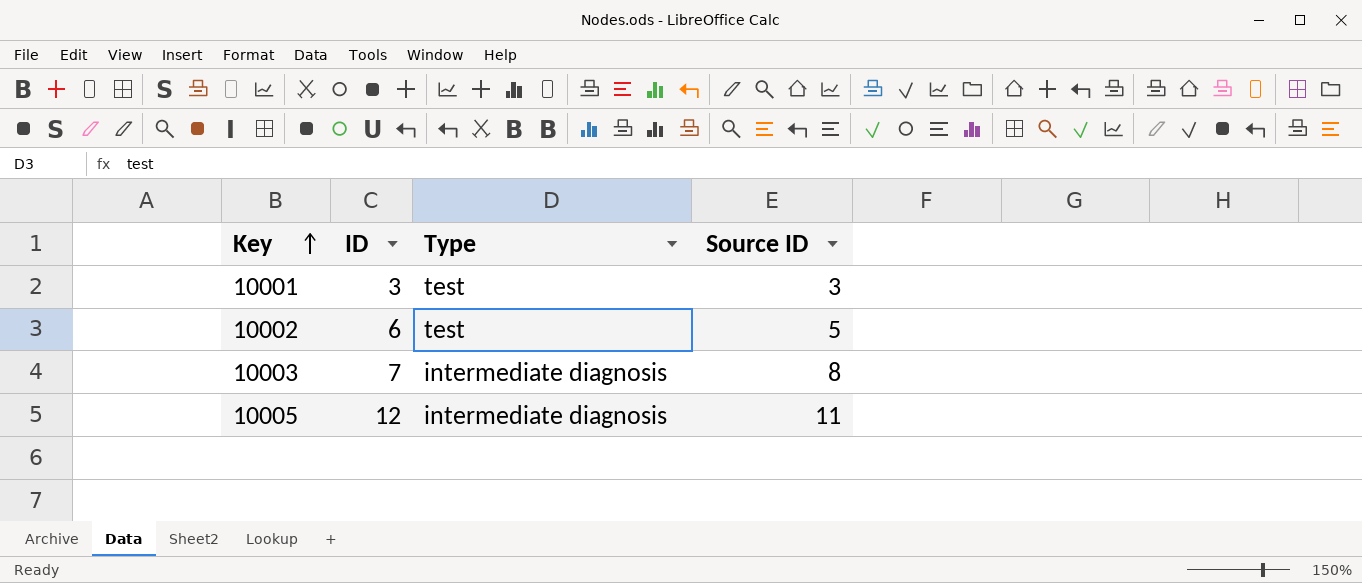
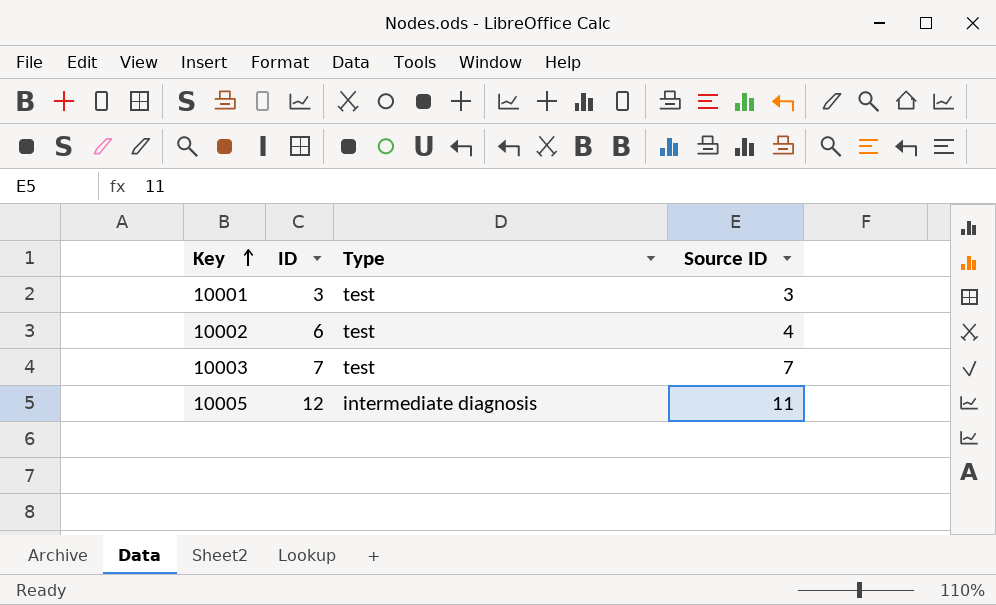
10002 | Source ID: 5 -> 4
10003 | Type: intermediate diagnosis -> test
10003 | Source ID: 8 -> 7

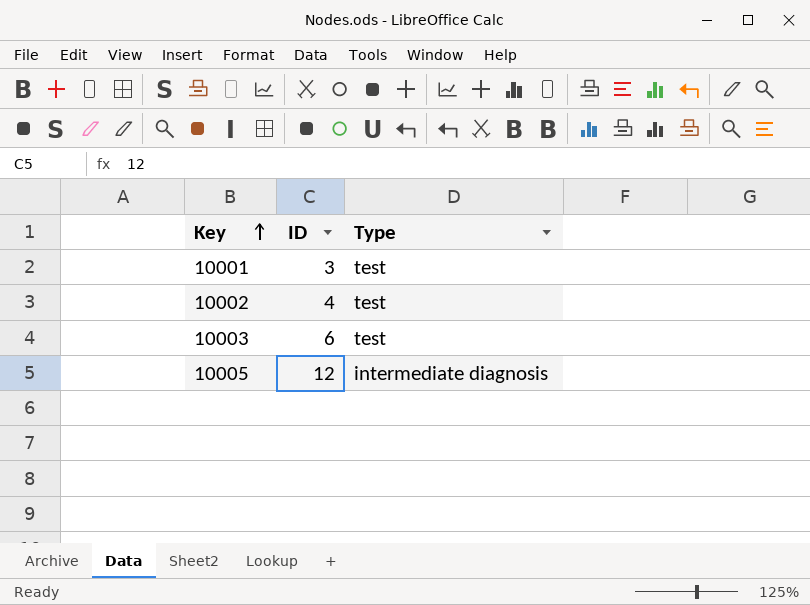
column Source ID | position: 4 -> none
10002 | ID: 6 -> 4
10003 | ID: 7 -> 6

